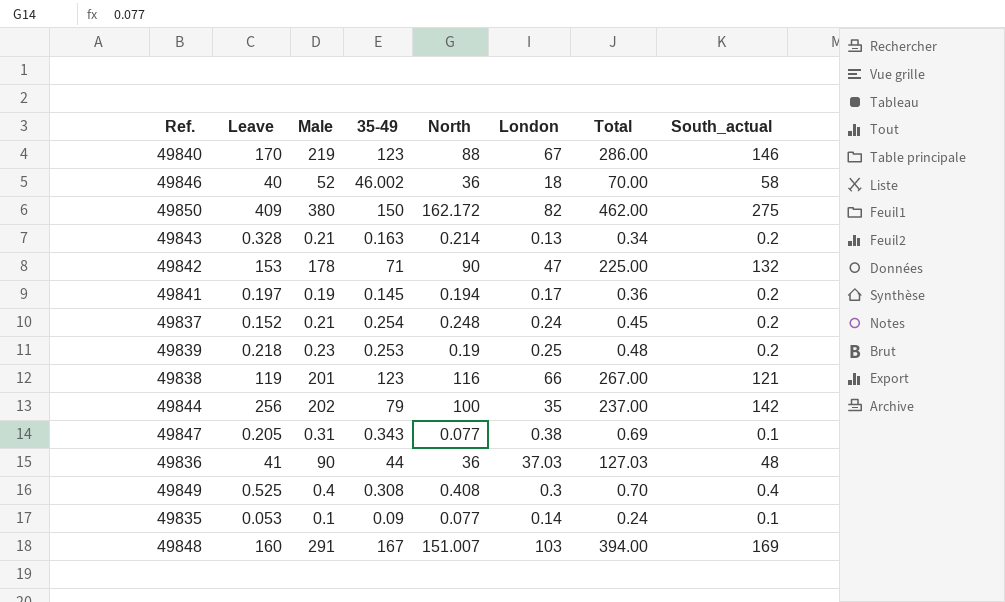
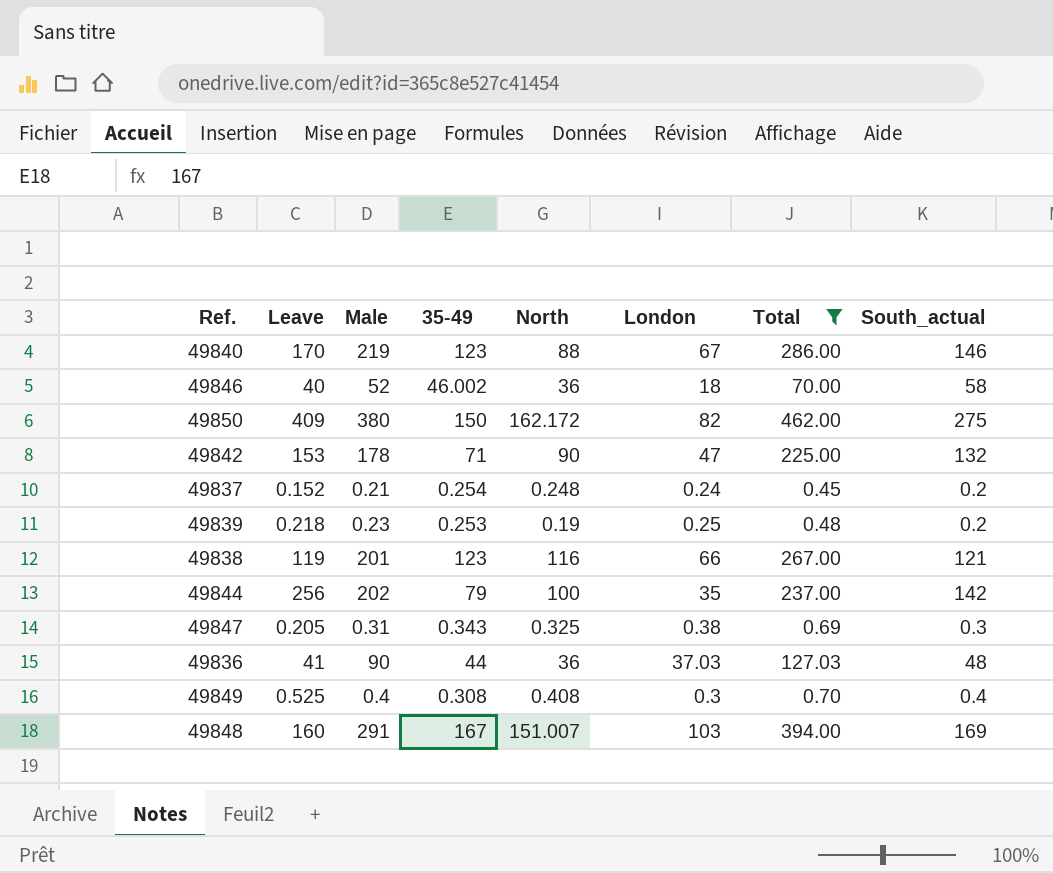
filter: none -> Total >= 0.45
49847 | North: 0.077 -> 0.325
49847 | South_actual: 0.1 -> 0.3

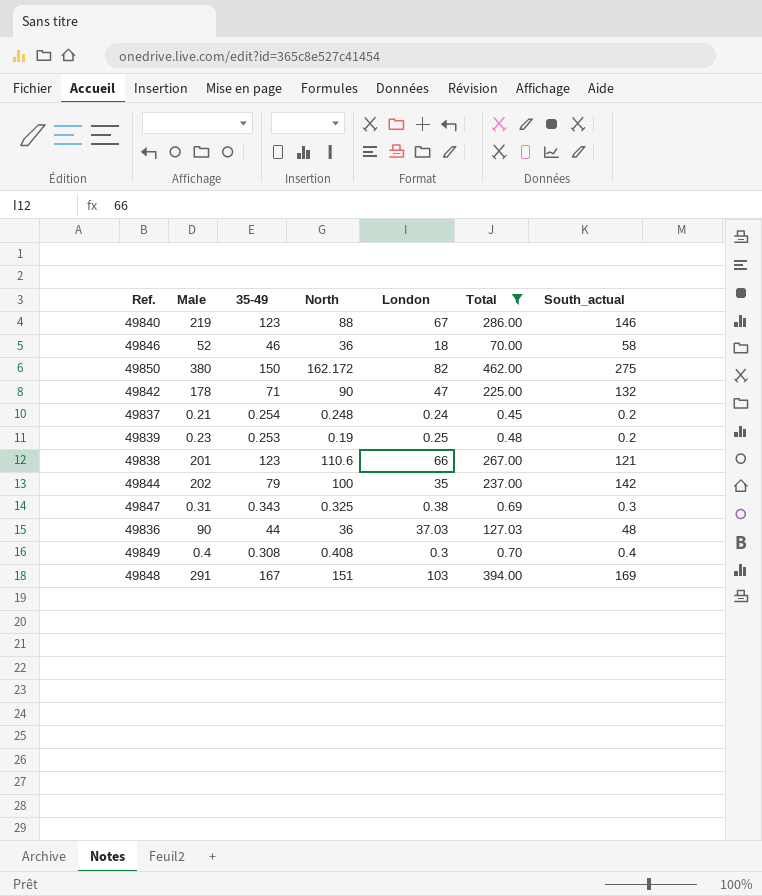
column Leave | position: 2 -> none
49846 | 35-49: 46.002 -> 46
49838 | North: 116 -> 110.6
49848 | North: 151.007 -> 151

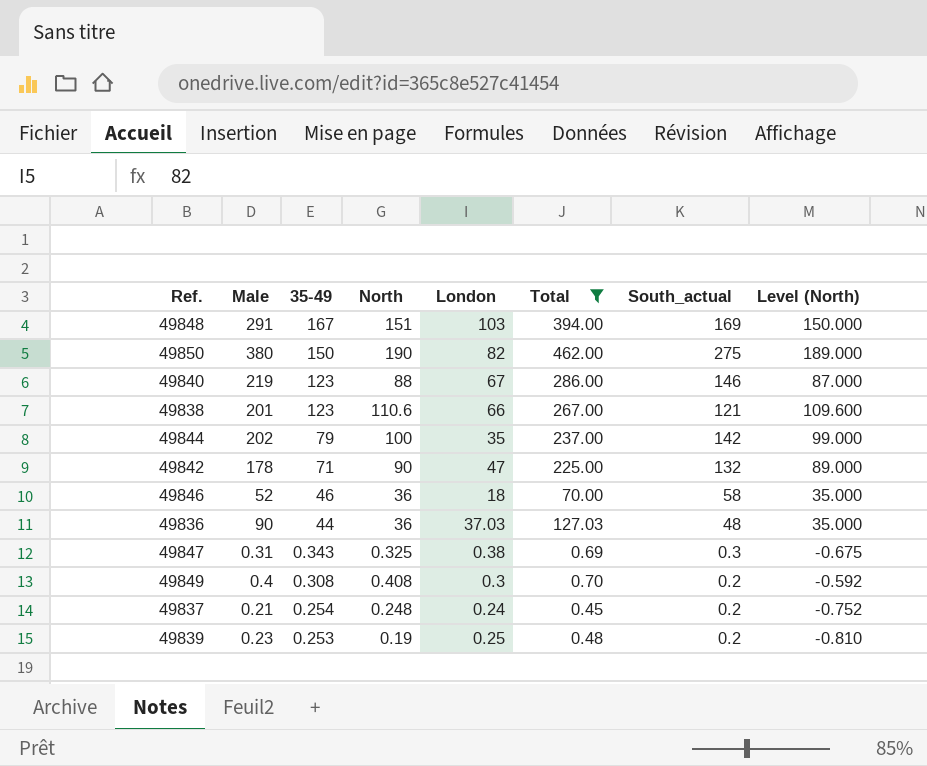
row order: none -> 35-49 descending
column Level (North) | formula: none -> [North] - 1
49850 | North: 162.172 -> 190
49849 | South_actual: 0.4 -> 0.2

